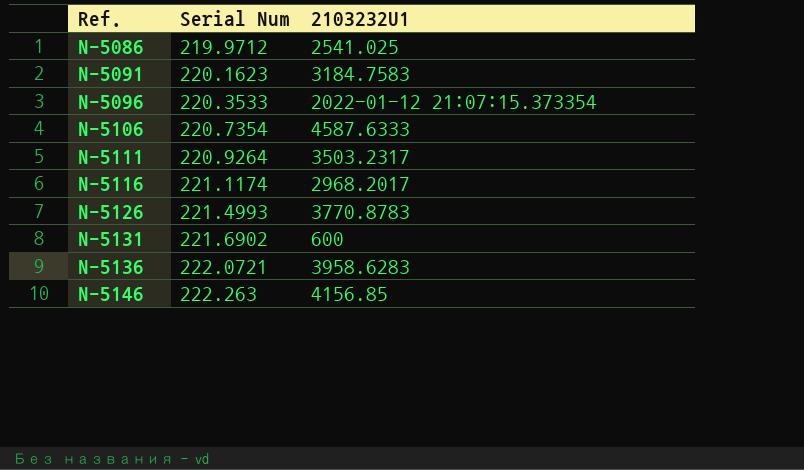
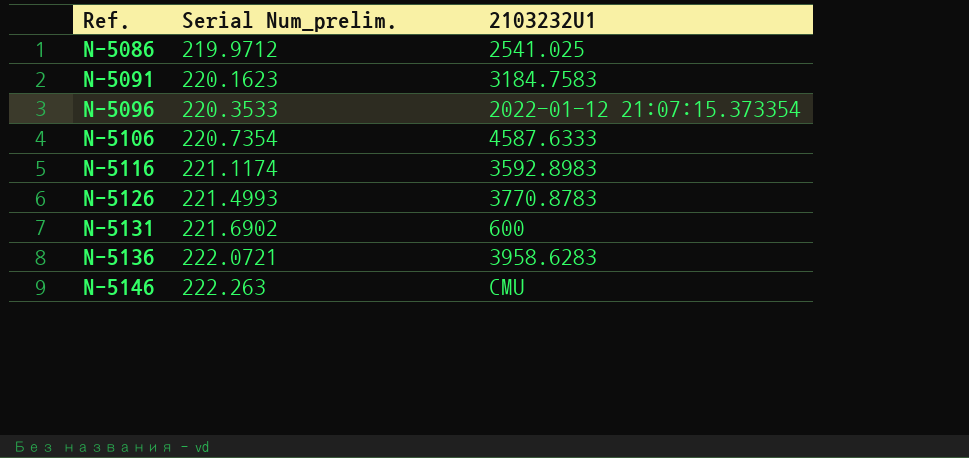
column name: Serial Num -> Serial Num_prelim.
row N-5111: 220.9264 | 3503.2317 -> none
N-5116 | 2103232U1: 2968.2017 -> 3592.8983
N-5146 | 2103232U1: 4156.85 -> CMU

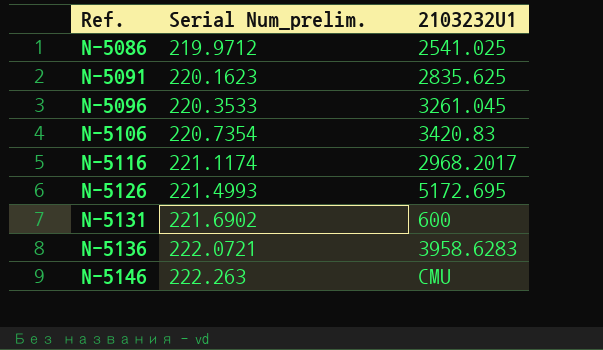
N-5091 | 2103232U1: 3184.7583 -> 2835.625
N-5096 | 2103232U1: 2022-01-12 21:07:15.373354 -> 3261.045
N-5106 | 2103232U1: 4587.6333 -> 3420.83
N-5116 | 2103232U1: 3592.8983 -> 2968.2017
N-5126 | 2103232U1: 3770.8783 -> 5172.695

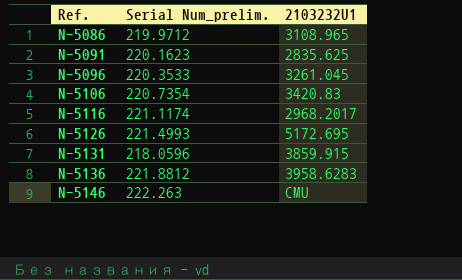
N-5086 | 2103232U1: 2541.025 -> 3108.965
N-5131 | Serial Num_prelim.: 221.6902 -> 218.0596
N-5131 | 2103232U1: 600 -> 3859.915
N-5136 | Serial Num_prelim.: 222.0721 -> 221.8812

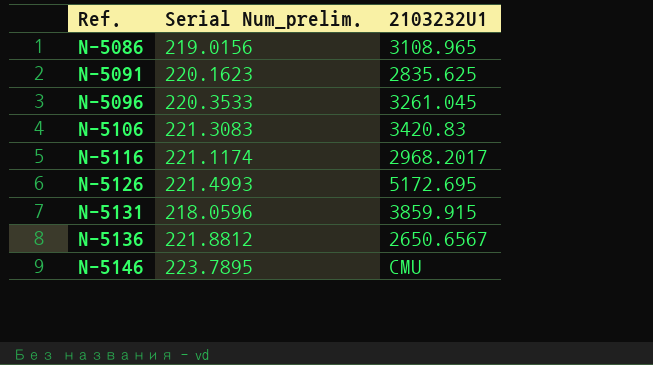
N-5086 | Serial Num_prelim.: 219.9712 -> 219.0156
N-5106 | Serial Num_prelim.: 220.7354 -> 221.3083
N-5136 | 2103232U1: 3958.6283 -> 2650.6567
N-5146 | Serial Num_prelim.: 222.263 -> 223.7895

